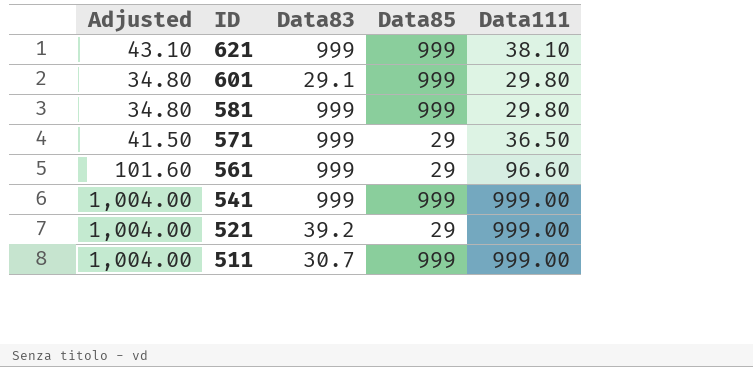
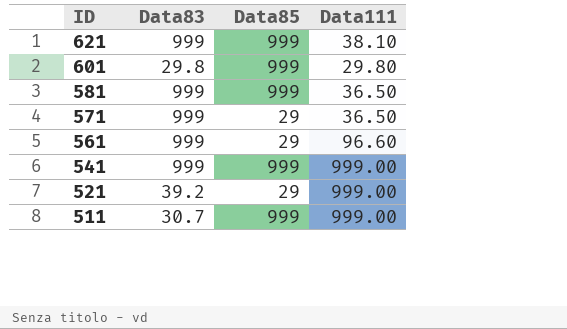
column Adjusted | formula: [Data111] + 5 -> none
601 | Data83: 29.1 -> 29.8
581 | Data111: 29.80 -> 36.50

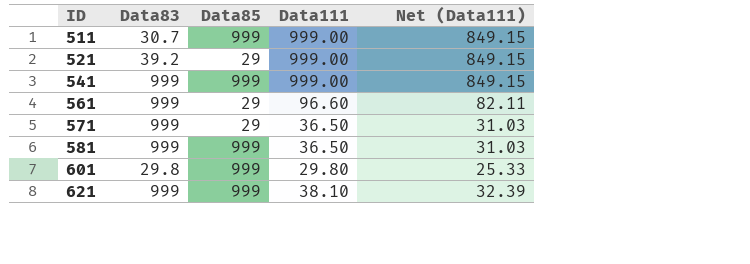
row order: ID descending -> ID ascending
column Net (Data111) | formula: none -> [Data111] * 0.85

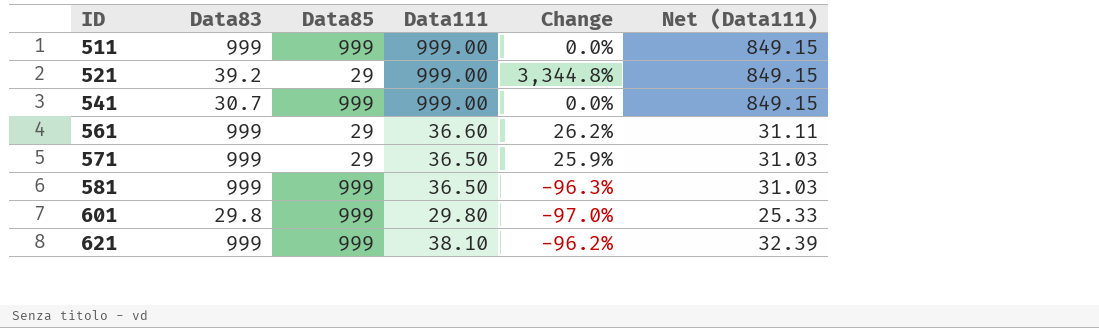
column Change | formula: none -> ([Data111] - [Data85]) / [Data85]
511 | Data83: 30.7 -> 999
541 | Data83: 999 -> 30.7
561 | Data111: 96.60 -> 36.60
561 | Net (Data111): 82.11 -> 31.11

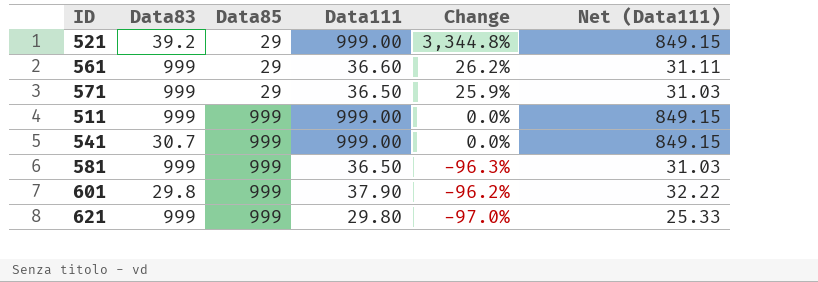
row order: ID ascending -> Data85 ascending
601 | Data111: 29.80 -> 37.90
601 | Change: -97.0% -> -96.2%
601 | Net (Data111): 25.33 -> 32.22
621 | Data111: 38.10 -> 29.80
621 | Change: -96.2% -> -97.0%
621 | Net (Data111): 32.39 -> 25.33

